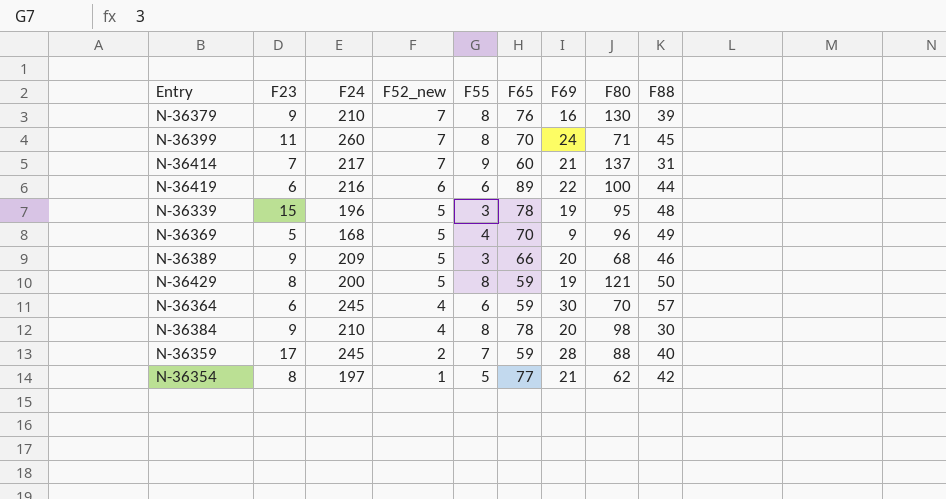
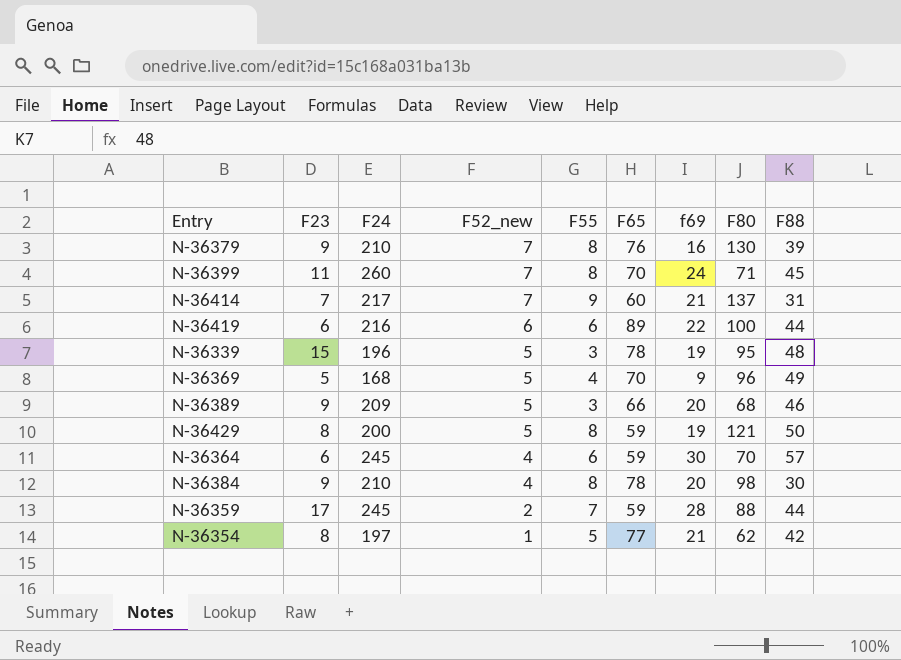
column name: F69 -> f69
N-36359 | F88: 40 -> 44

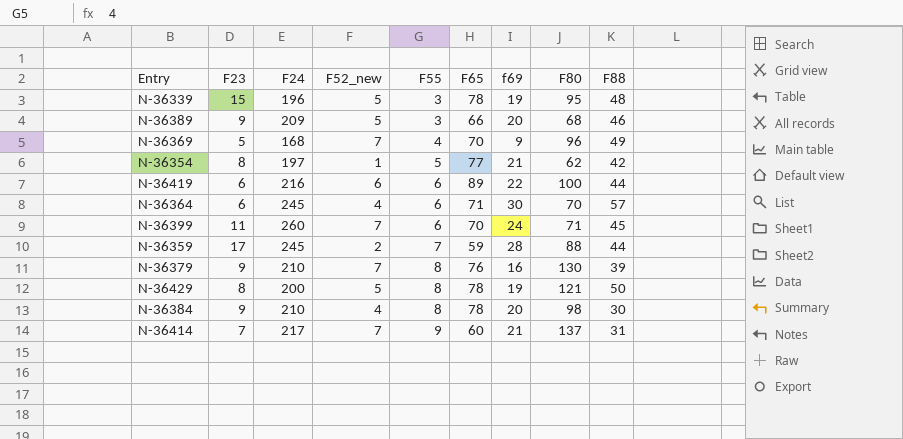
row order: F52_new descending -> F55 ascending
N-36369 | F52_new: 5 -> 7
N-36364 | F65: 59 -> 71
N-36399 | F55: 8 -> 6
N-36429 | F65: 59 -> 78

